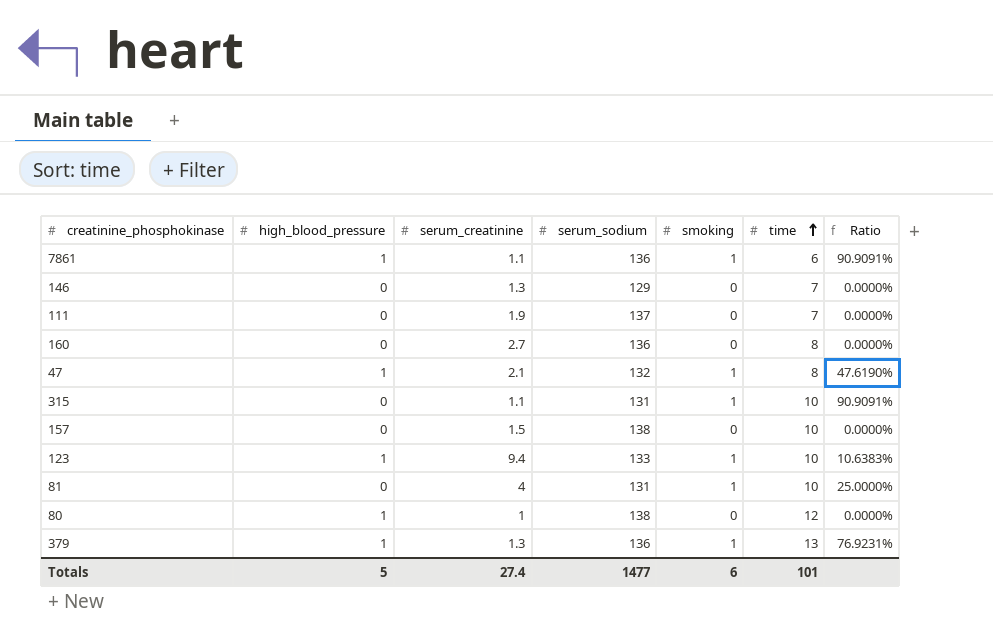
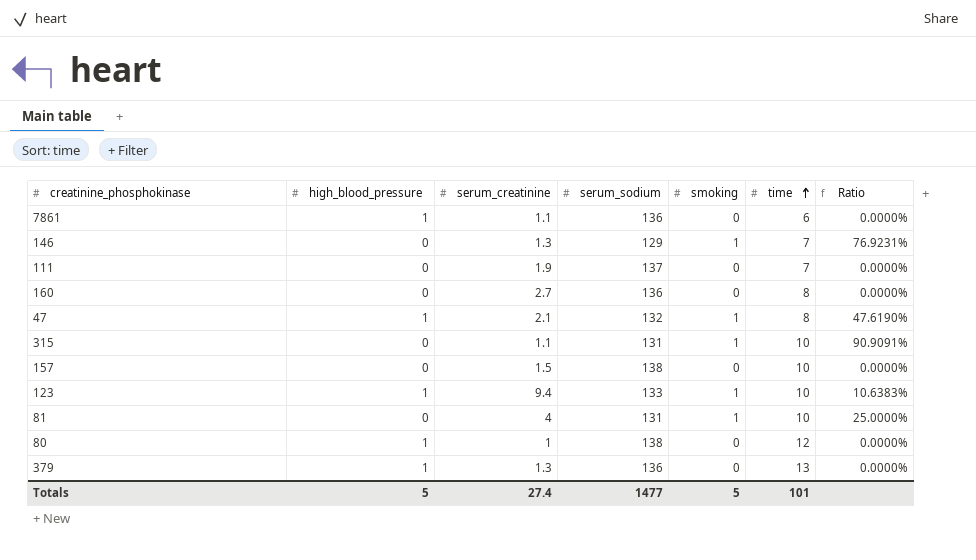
7861 | smoking: 1 -> 0
7861 | Ratio: 90.9091% -> 0.0000%
146 | smoking: 0 -> 1
146 | Ratio: 0.0000% -> 76.9231%
379 | smoking: 1 -> 0
379 | Ratio: 76.9231% -> 0.0000%
Totals | smoking: 6 -> 5

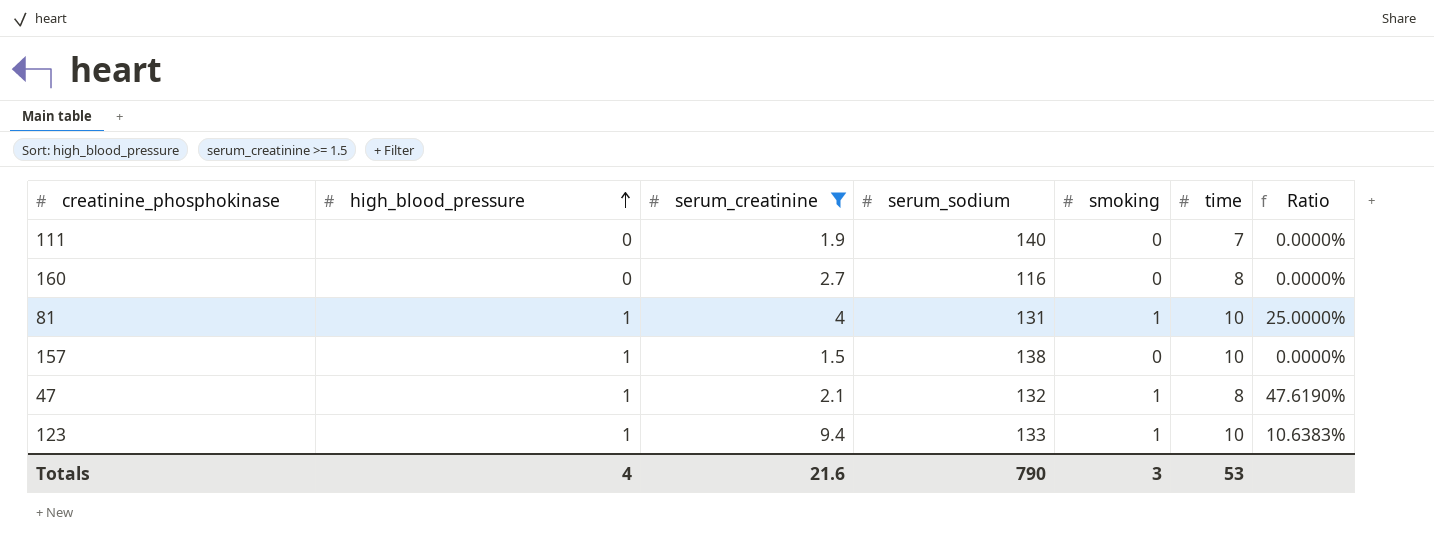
filter: none -> serum_creatinine >= 1.5
row order: time ascending -> high_blood_pressure ascending
111 | serum_sodium: 137 -> 140
160 | serum_sodium: 136 -> 116
81 | high_blood_pressure: 0 -> 1
157 | high_blood_pressure: 0 -> 1
Totals | high_blood_pressure: 5 -> 4
Totals | serum_creatinine: 27.4 -> 21.6
Totals | serum_sodium: 1477 -> 790
Totals | smoking: 5 -> 3
Totals | time: 101 -> 53

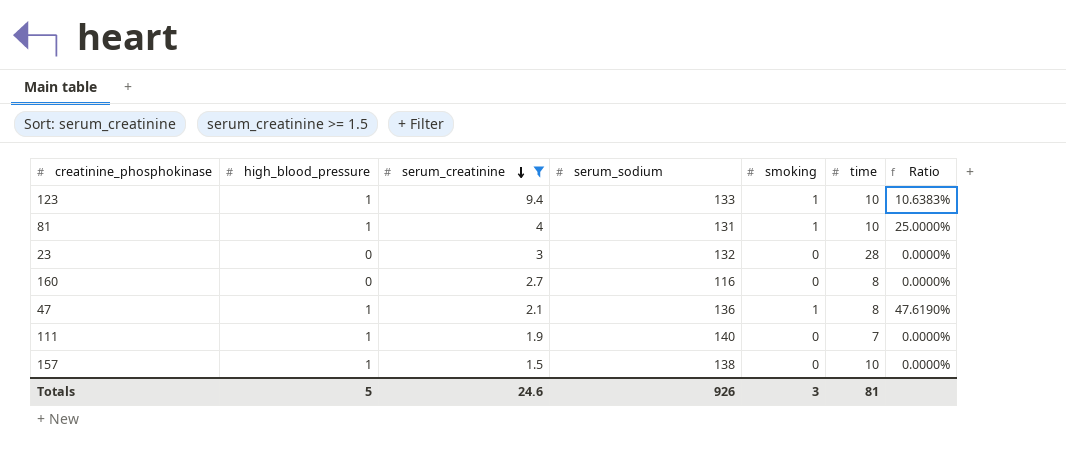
row order: high_blood_pressure ascending -> serum_creatinine descending
row 23: none -> 0 | 3 | 132 | 0 | 28 | 0.0000%
47 | serum_sodium: 132 -> 136
111 | high_blood_pressure: 0 -> 1
Totals | high_blood_pressure: 4 -> 5
Totals | serum_creatinine: 21.6 -> 24.6
Totals | serum_sodium: 790 -> 926
Totals | time: 53 -> 81

